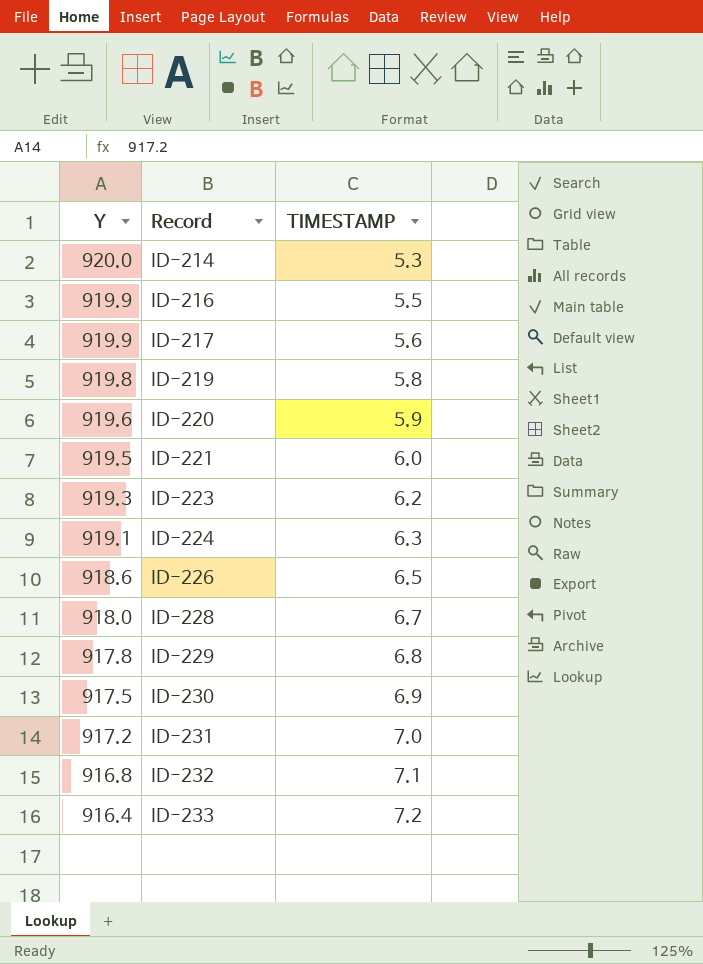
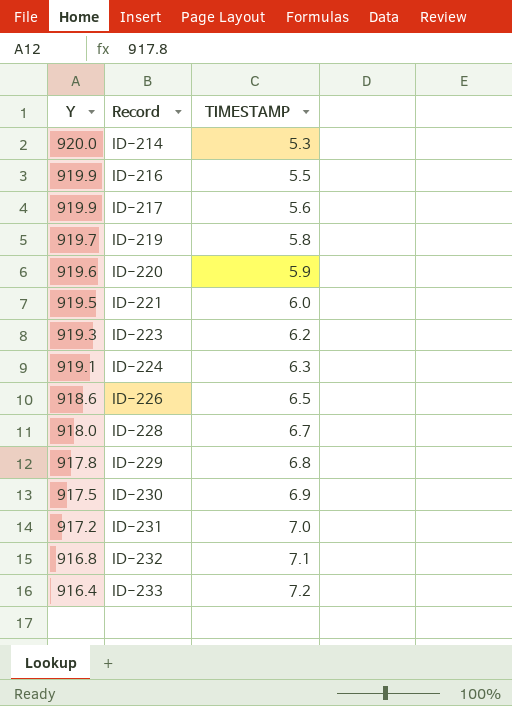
ID-219 | Y: 919.8 -> 919.7

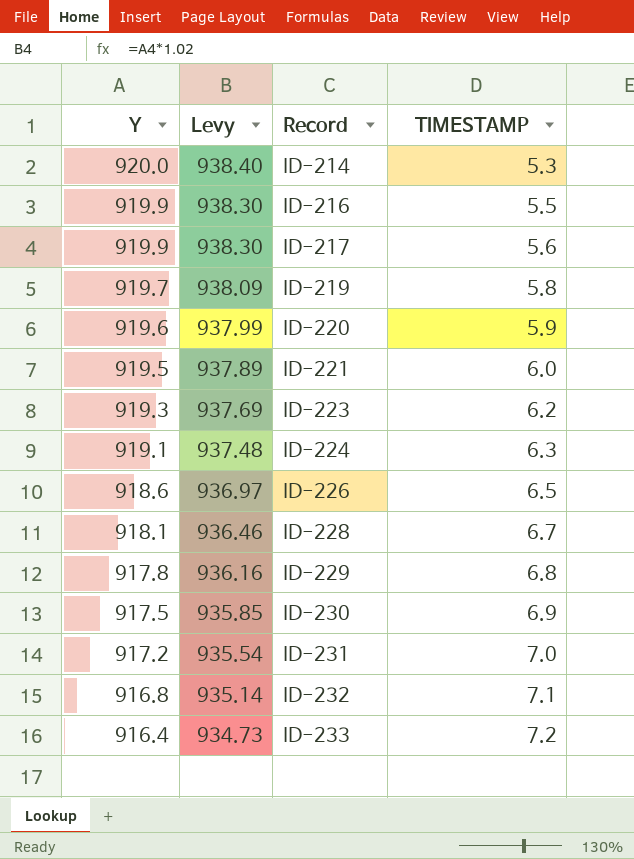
column Levy | formula: none -> [Y] * 1.02
ID-228 | Y: 918.0 -> 918.1

